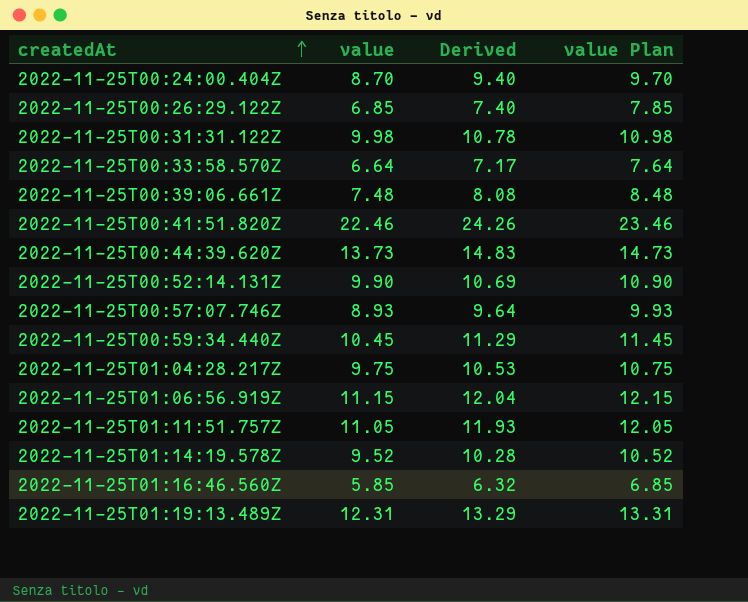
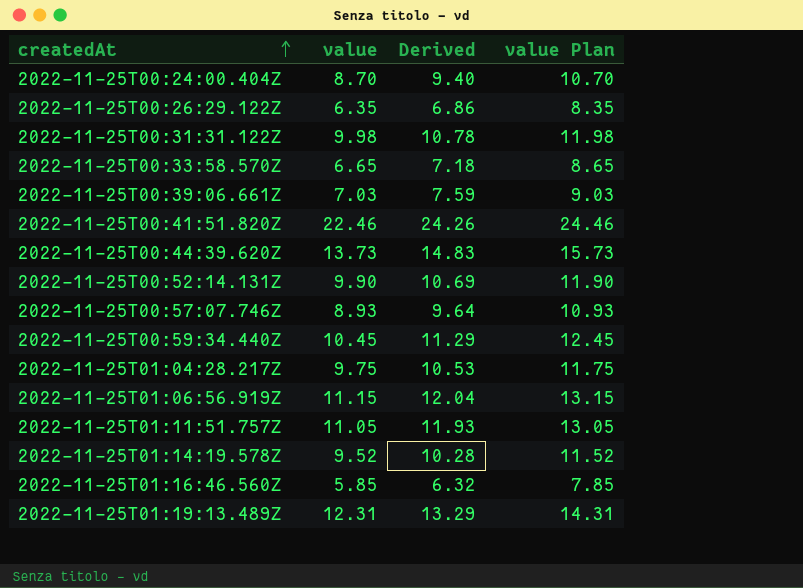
column value Plan | formula: [value] + 1 -> [value] + 2
2022-11-25T00:26:29.122Z | value: 6.85 -> 6.35
2022-11-25T00:26:29.122Z | Derived: 7.40 -> 6.86
2022-11-25T00:33:58.570Z | value: 6.64 -> 6.65
2022-11-25T00:33:58.570Z | Derived: 7.17 -> 7.18
2022-11-25T00:39:06.661Z | value: 7.48 -> 7.03
2022-11-25T00:39:06.661Z | Derived: 8.08 -> 7.59

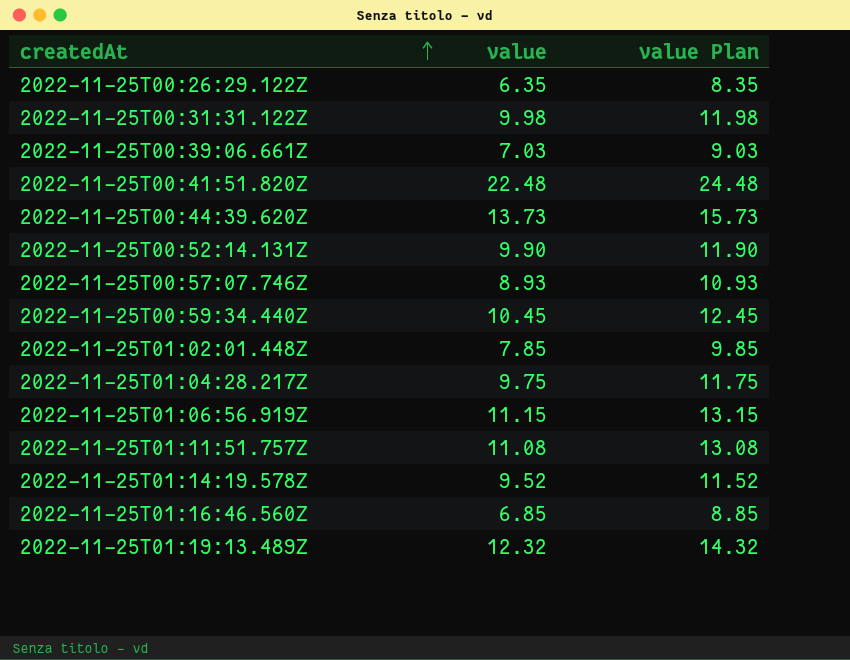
column Derived | formula: [value] * 1.08 -> none
row 2022-11-25T00:24:00.404Z: 8.70 | 9.40 | 10.70 -> none
row 2022-11-25T00:33:58.570Z: 6.65 | 7.18 | 8.65 -> none
2022-11-25T00:41:51.820Z | value: 22.46 -> 22.48
2022-11-25T00:41:51.820Z | value Plan: 24.46 -> 24.48
row 2022-11-25T01:02:01.448Z: none -> 7.85 | 9.85
2022-11-25T01:11:51.757Z | value: 11.05 -> 11.08
2022-11-25T01:11:51.757Z | value Plan: 13.05 -> 13.08
2022-11-25T01:16:46.560Z | value: 5.85 -> 6.85
2022-11-25T01:16:46.560Z | value Plan: 7.85 -> 8.85
2022-11-25T01:19:13.489Z | value: 12.31 -> 12.32
2022-11-25T01:19:13.489Z | value Plan: 14.31 -> 14.32

